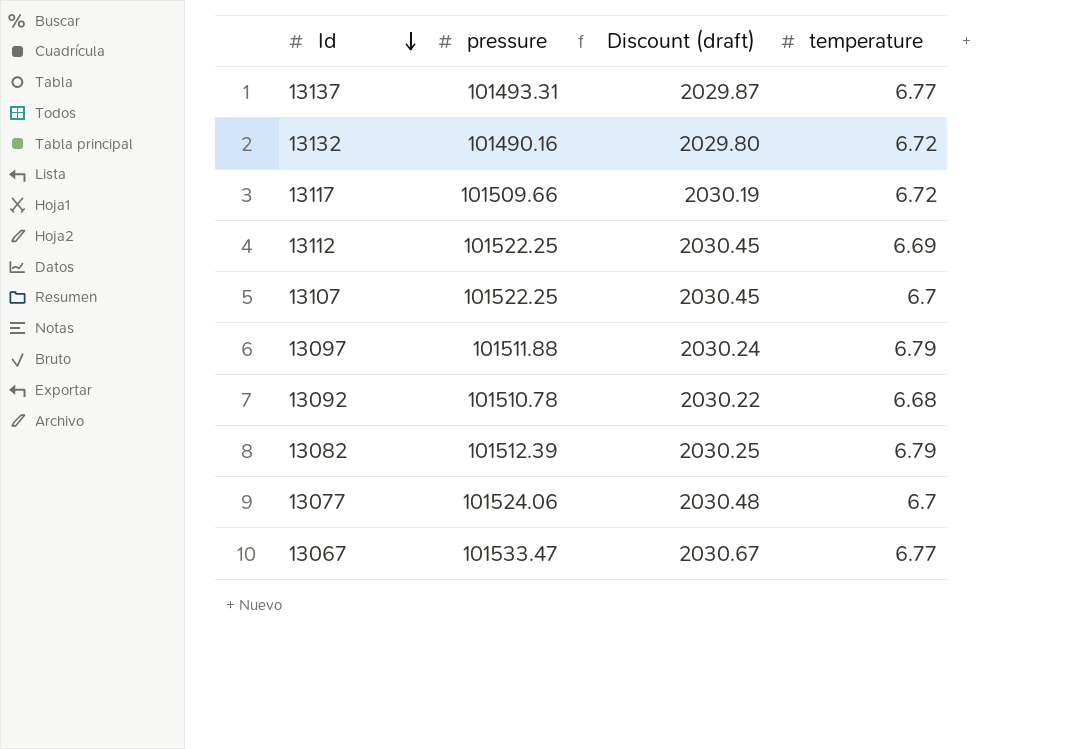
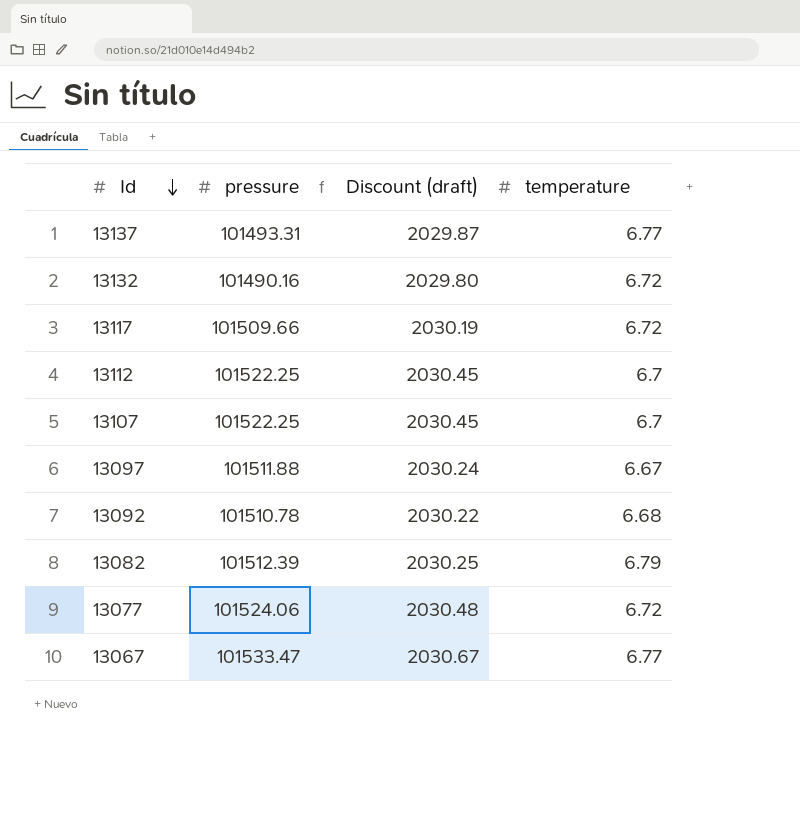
13112 | temperature: 6.69 -> 6.7
13097 | temperature: 6.79 -> 6.67
13077 | temperature: 6.7 -> 6.72

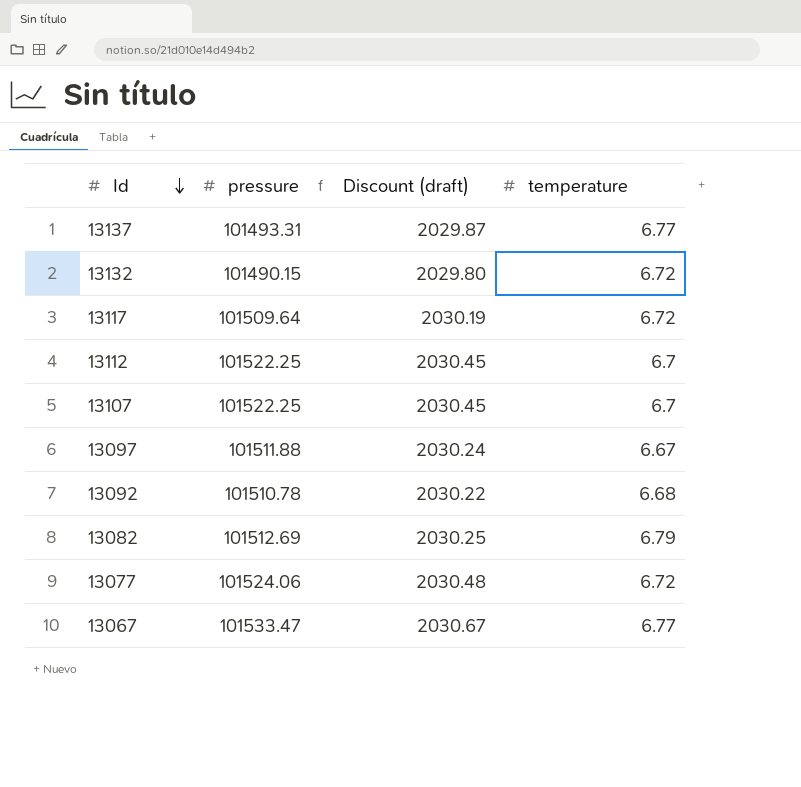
13132 | pressure: 101490.16 -> 101490.15
13117 | pressure: 101509.66 -> 101509.64
13082 | pressure: 101512.39 -> 101512.69

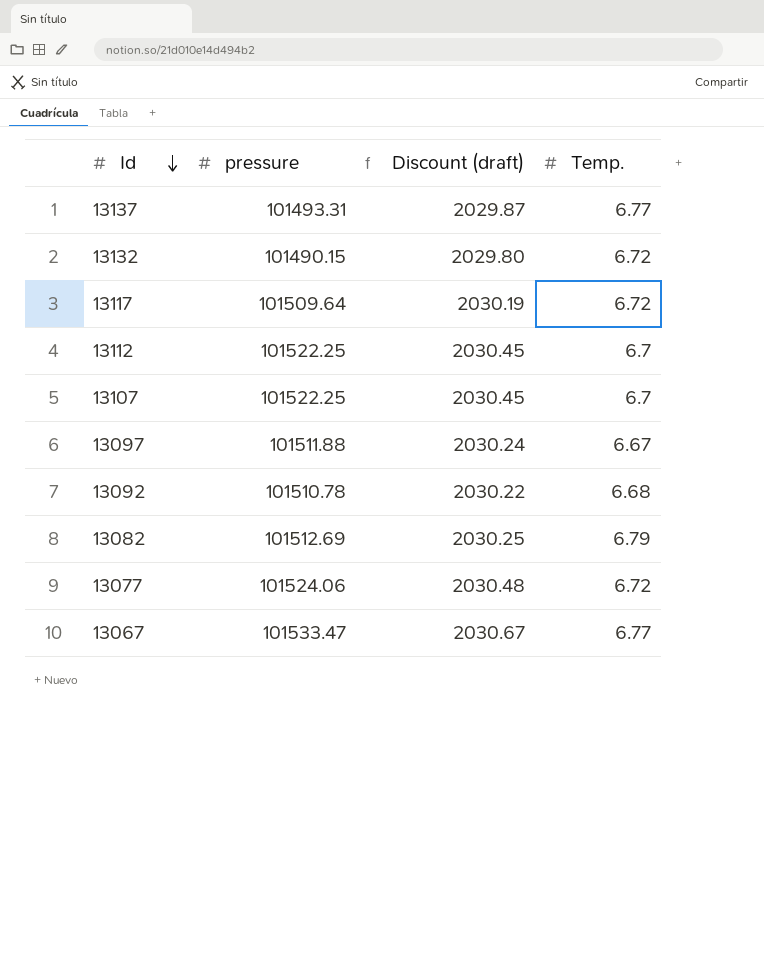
column name: temperature -> Temp.

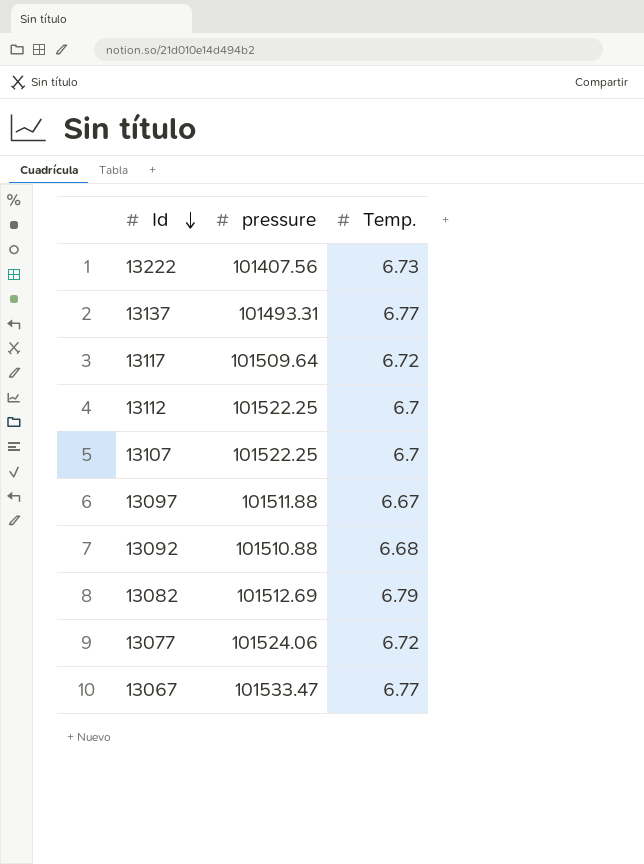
column Discount (draft) | formula: [pressure] * 0.02 -> none
row 13132: 101490.15 | 2029.80 | 6.72 -> none
row 13222: none -> 101407.56 | 6.73
13092 | pressure: 101510.78 -> 101510.88

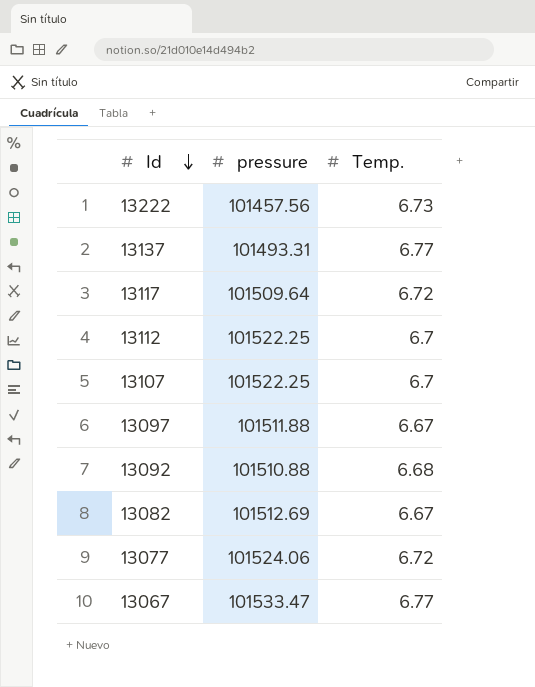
13222 | pressure: 101407.56 -> 101457.56
13082 | Temp.: 6.79 -> 6.67

